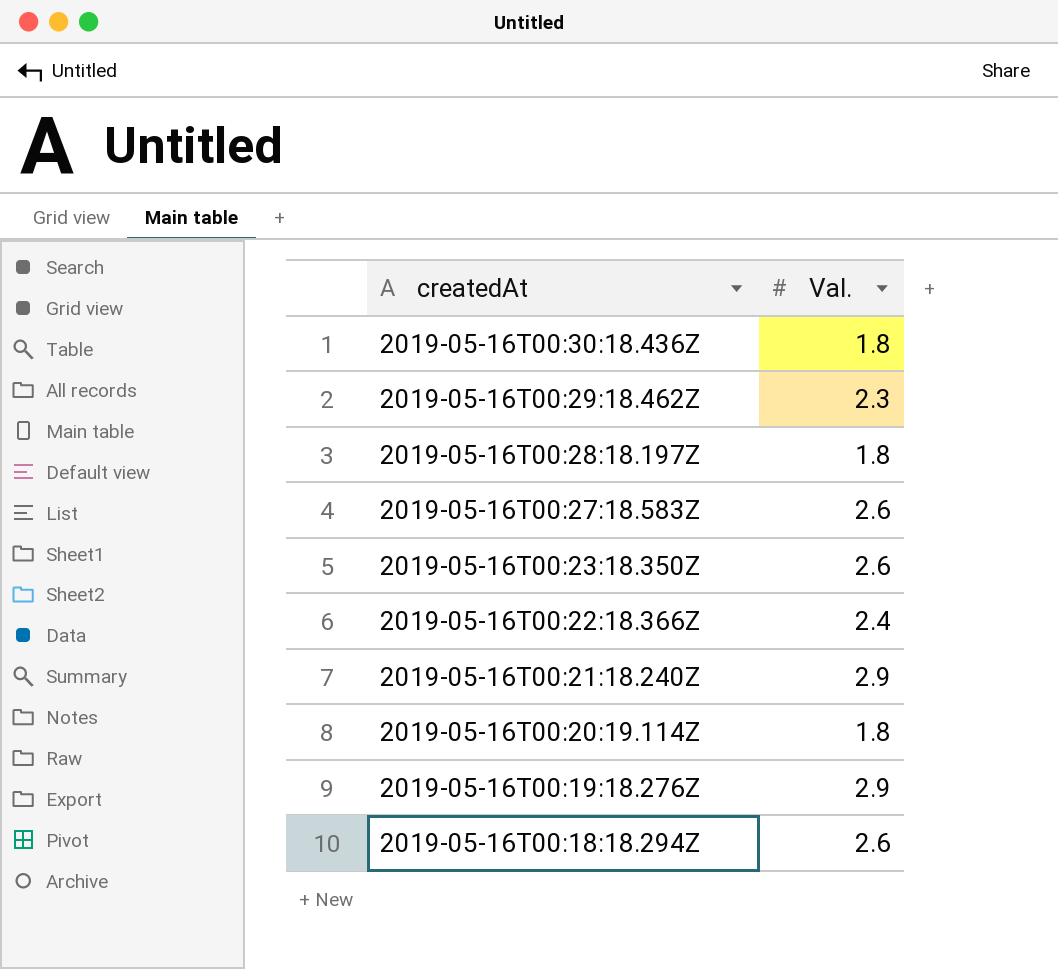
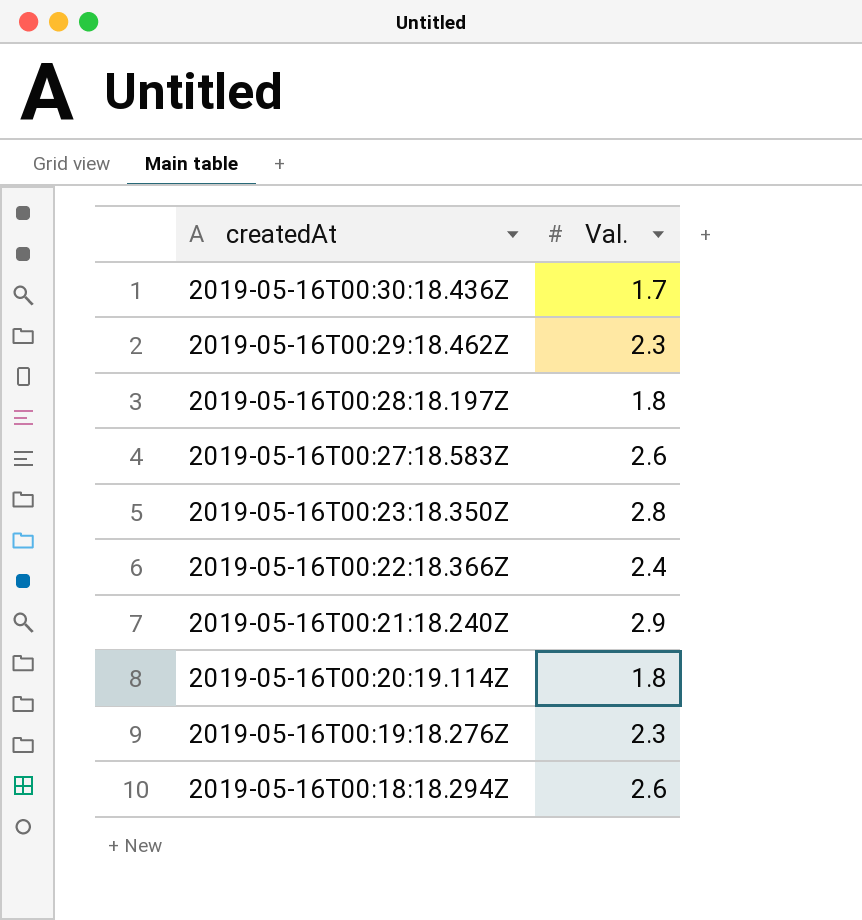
2019-05-16T00:30:18.436Z | Val.: 1.8 -> 1.7
2019-05-16T00:23:18.350Z | Val.: 2.6 -> 2.8
2019-05-16T00:19:18.276Z | Val.: 2.9 -> 2.3

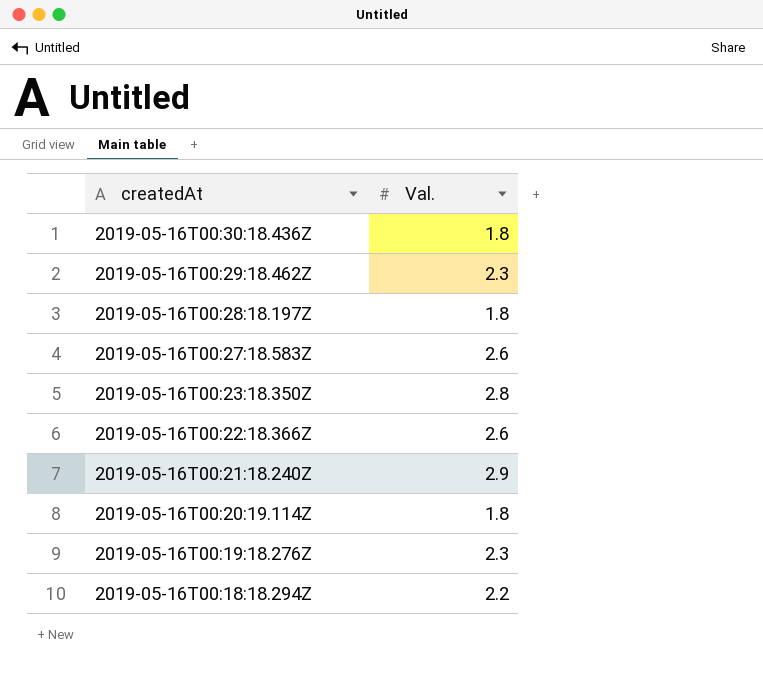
2019-05-16T00:30:18.436Z | Val.: 1.7 -> 1.8
2019-05-16T00:22:18.366Z | Val.: 2.4 -> 2.6
2019-05-16T00:18:18.294Z | Val.: 2.6 -> 2.2

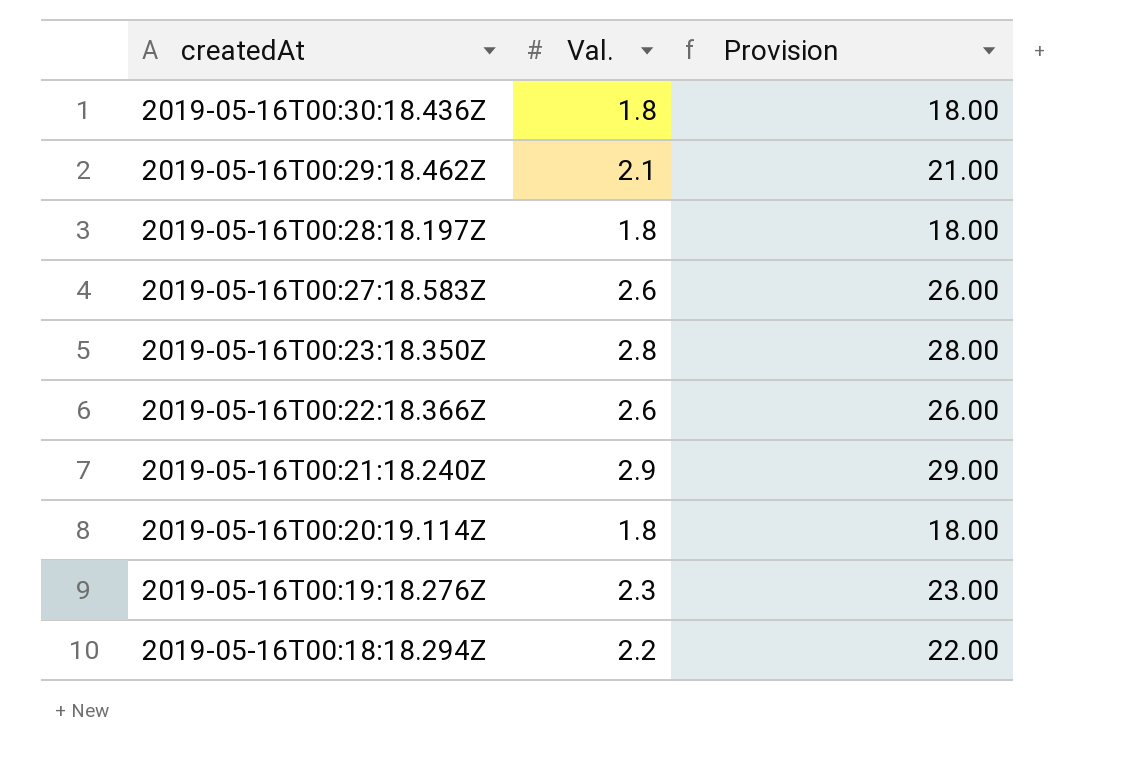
column Provision | formula: none -> [Val.] * 10
2019-05-16T00:29:18.462Z | Val.: 2.3 -> 2.1

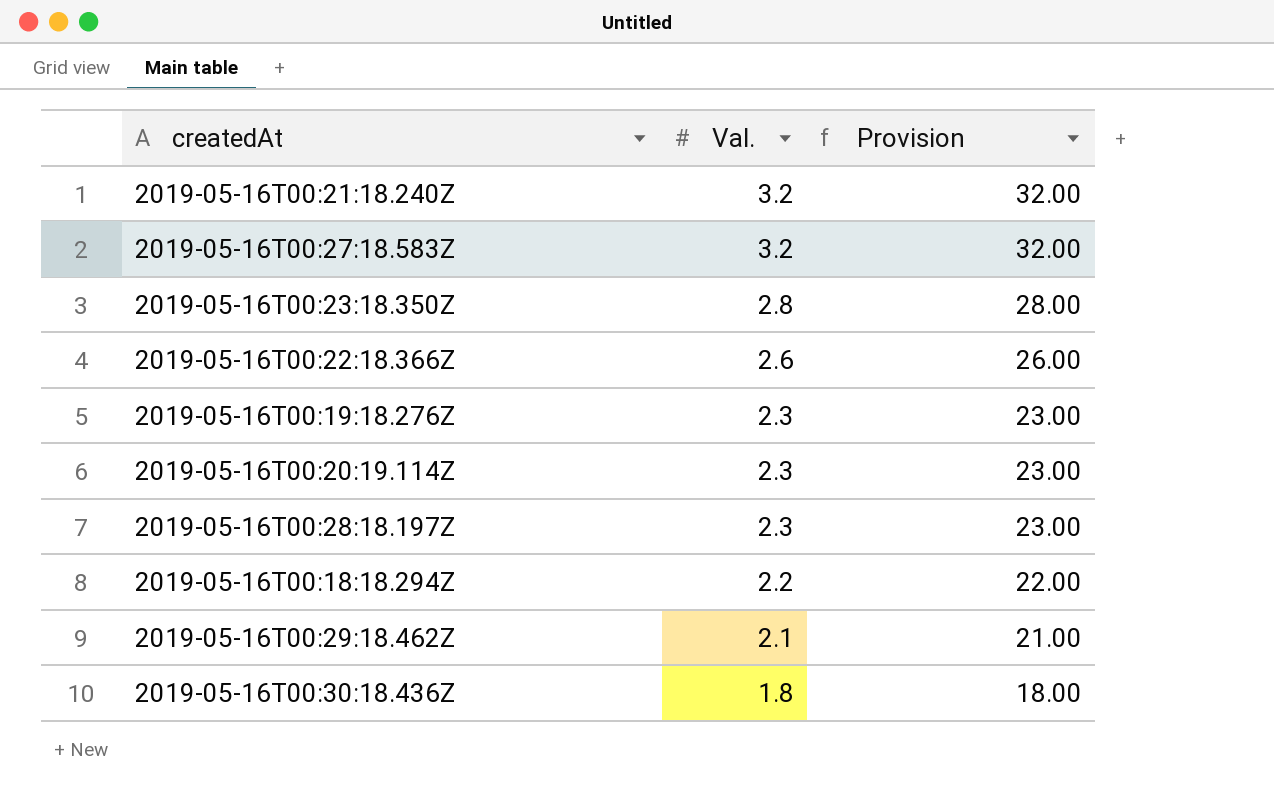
row order: createdAt descending -> Val. descending
2019-05-16T00:21:18.240Z | Val.: 2.9 -> 3.2
2019-05-16T00:21:18.240Z | Provision: 29.00 -> 32.00
2019-05-16T00:27:18.583Z | Val.: 2.6 -> 3.2
2019-05-16T00:27:18.583Z | Provision: 26.00 -> 32.00
2019-05-16T00:20:19.114Z | Val.: 1.8 -> 2.3
2019-05-16T00:20:19.114Z | Provision: 18.00 -> 23.00
2019-05-16T00:28:18.197Z | Val.: 1.8 -> 2.3
2019-05-16T00:28:18.197Z | Provision: 18.00 -> 23.00

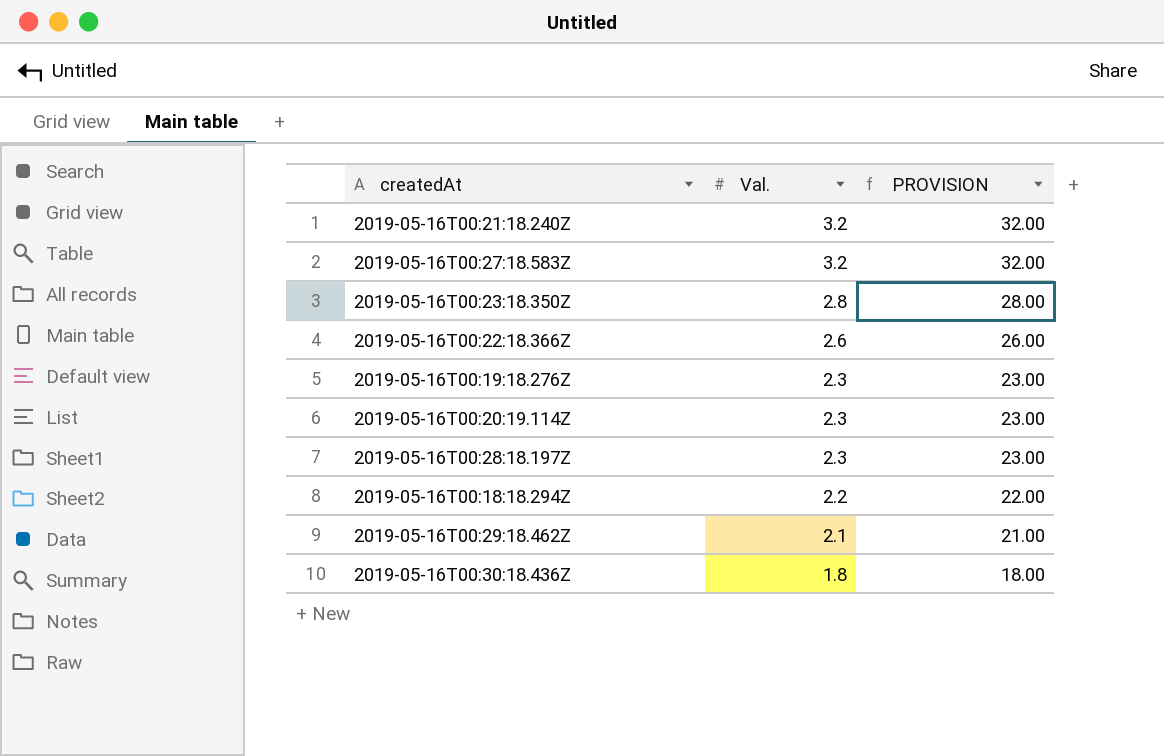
column name: Provision -> PROVISION

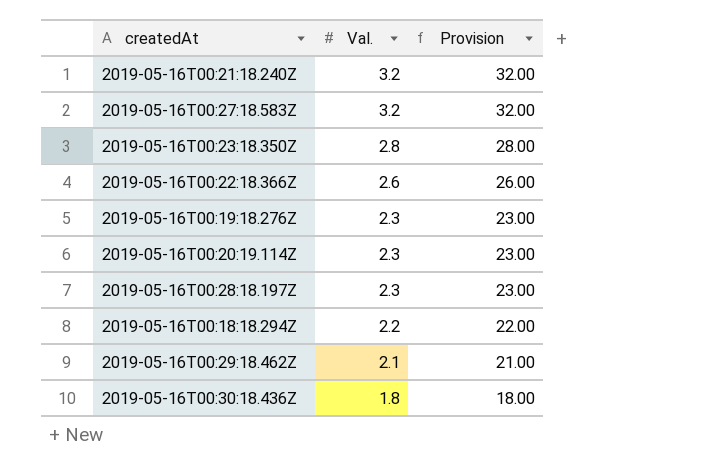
column name: PROVISION -> Provision

